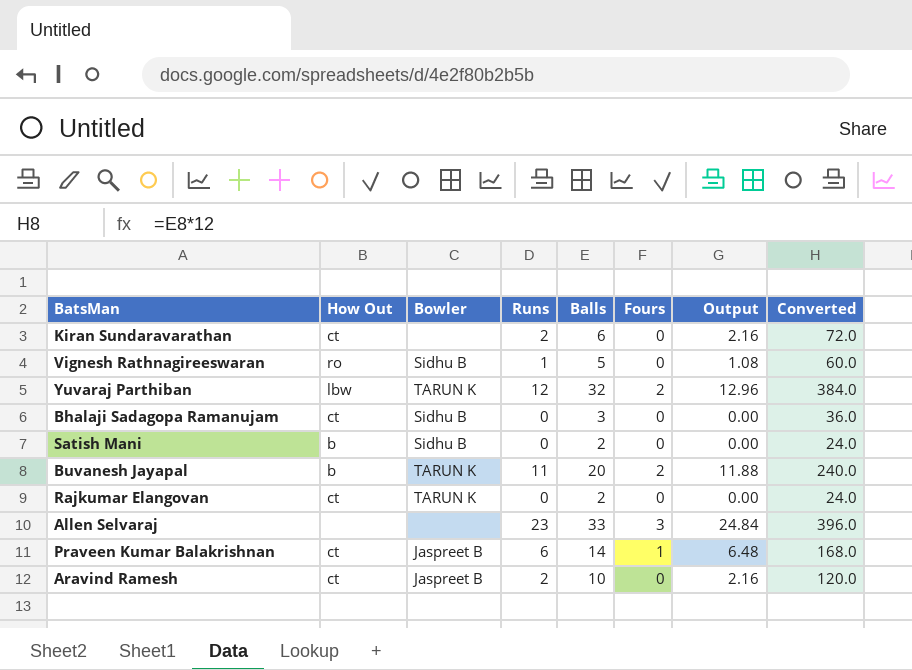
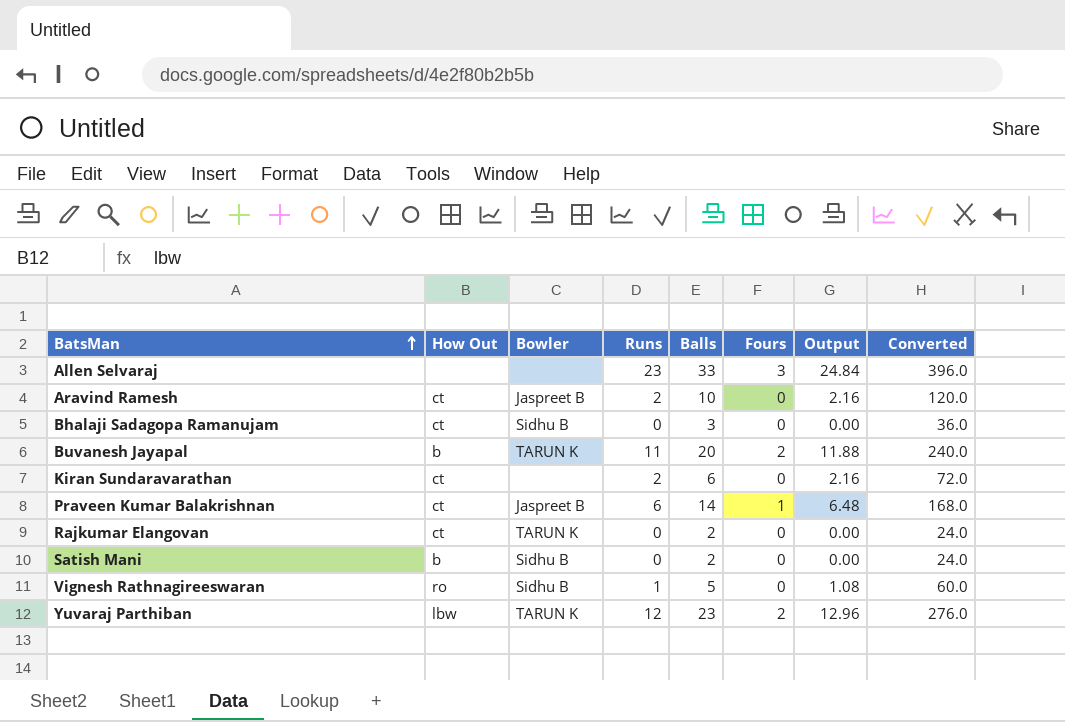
row order: none -> BatsMan ascending
Yuvaraj Parthiban | Balls: 32 -> 23
Yuvaraj Parthiban | Converted: 384.0 -> 276.0

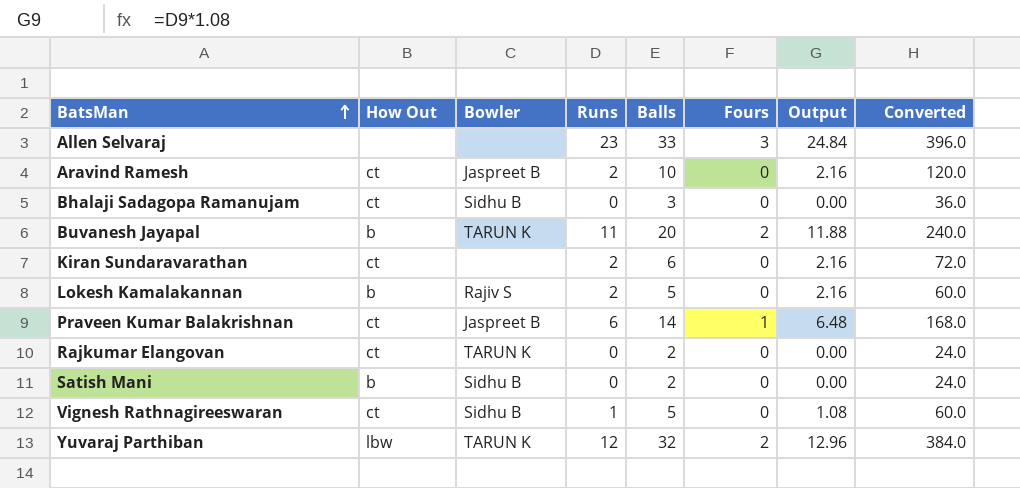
row Lokesh Kamalakannan: none -> b | Rajiv S | 2 | 5 | 0 | 2.16 | 60.0
Vignesh Rathnagireeswaran | How Out: ro -> ct
Yuvaraj Parthiban | Balls: 23 -> 32
Yuvaraj Parthiban | Converted: 276.0 -> 384.0

